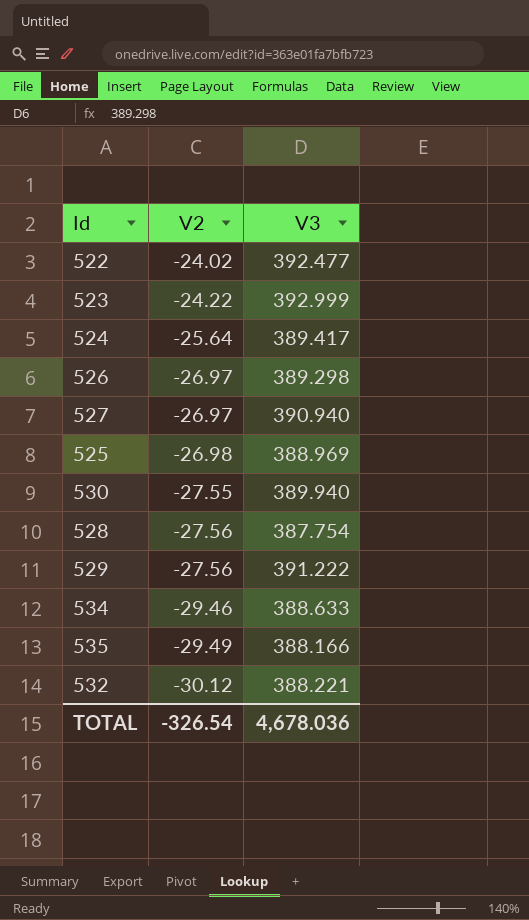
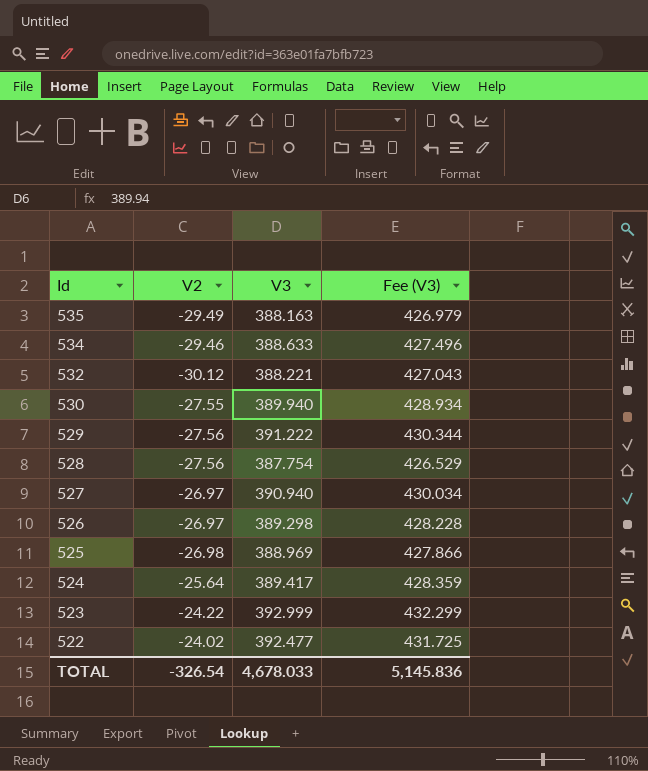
row order: V2 descending -> Id descending
column Fee (V3) | formula: none -> [V3] * 1.1
535 | V3: 388.166 -> 388.163
TOTAL | V3: 4,678.036 -> 4,678.033

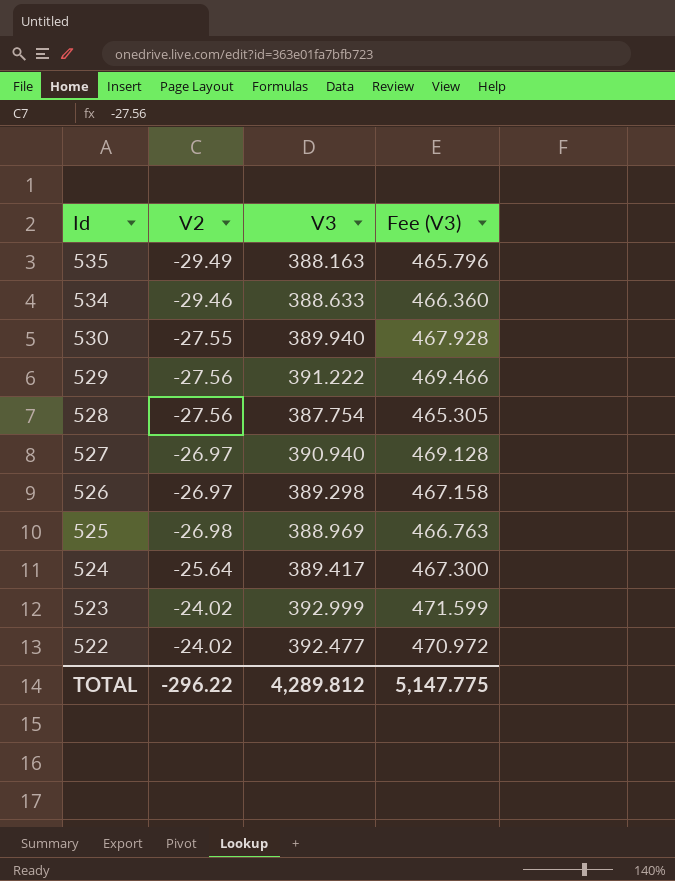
column Fee (V3) | formula: [V3] * 1.1 -> [V3] * 1.2
row 532: -30.12 | 388.221 | 427.043 -> none
523 | V2: -24.22 -> -24.02
TOTAL | V2: -326.54 -> -296.22
TOTAL | V3: 4,678.033 -> 4,289.812
TOTAL | Fee (V3): 5,145.836 -> 5,147.775

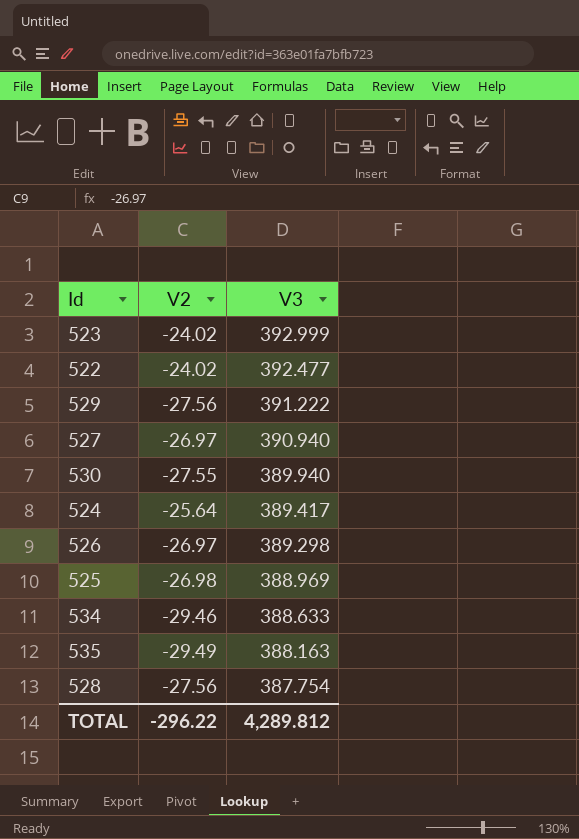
row order: Id descending -> V3 descending
column Fee (V3) | formula: [V3] * 1.2 -> none

